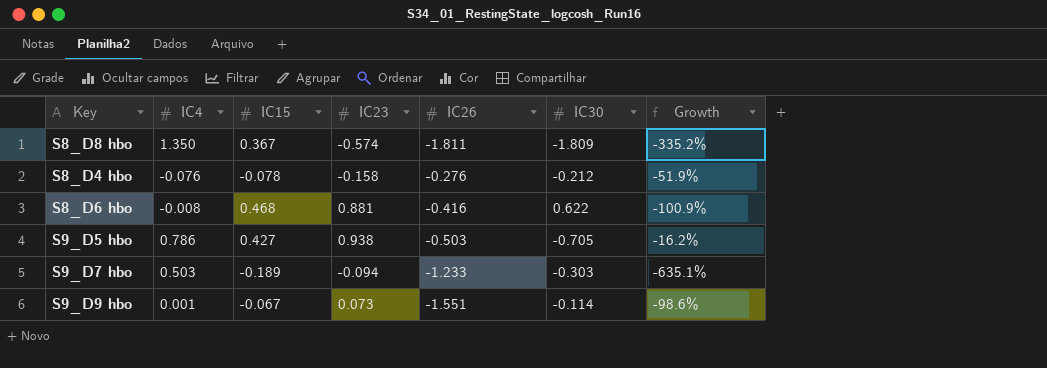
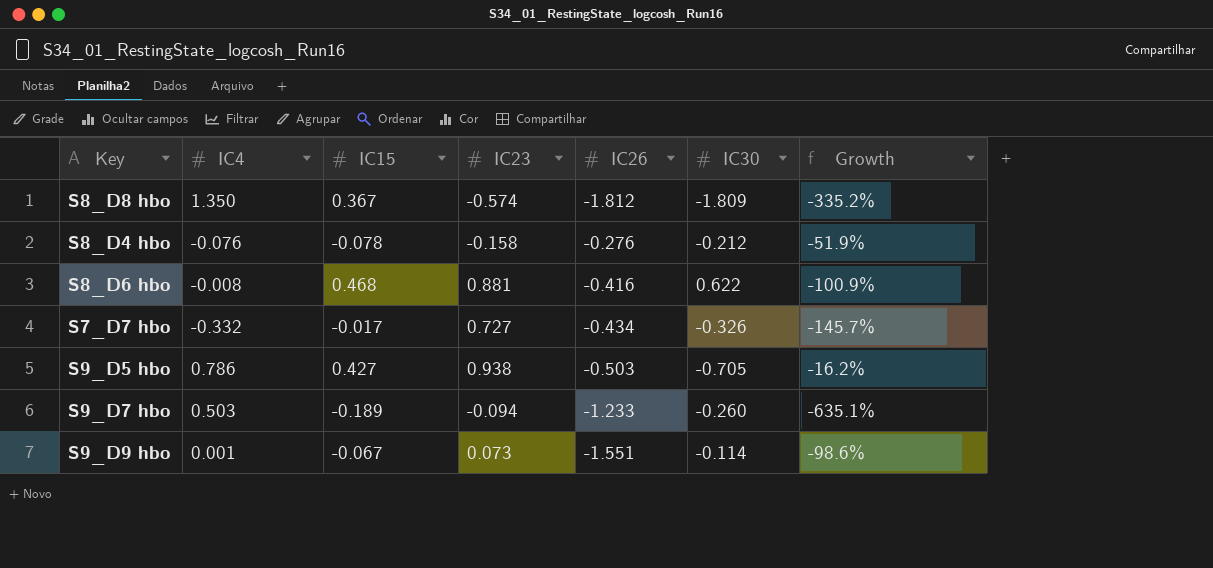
S8_D8 hbo | IC26: -1.811 -> -1.812
row S7_D7 hbo: none -> -0.332 | -0.017 | 0.727 | -0.434 | -0.326 | -145.7%
S9_D7 hbo | IC30: -0.303 -> -0.260

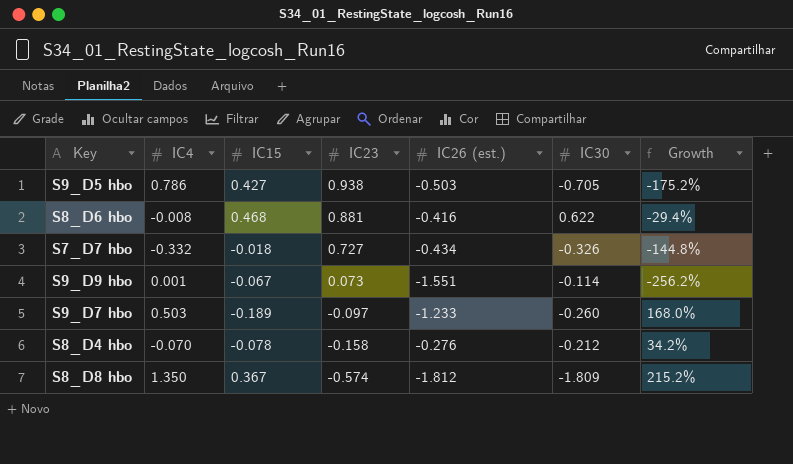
row order: none -> IC23 descending
column name: IC26 -> IC26 (est.)
column Growth | formula: ([IC4] - [IC23]) / [IC23] -> ([IC30] - [IC23]) / [IC23]
S7_D7 hbo | IC15: -0.017 -> -0.018
S9_D7 hbo | IC23: -0.094 -> -0.097
S8_D4 hbo | IC4: -0.076 -> -0.070

